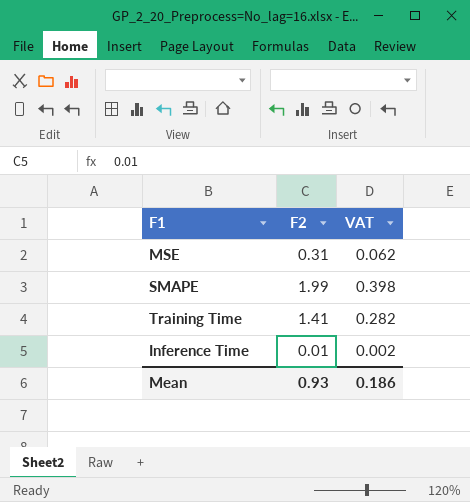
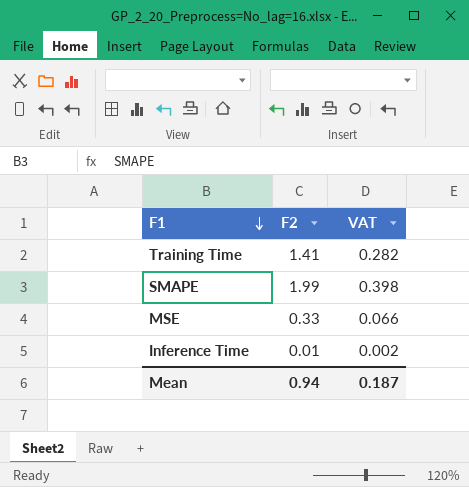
row order: none -> F1 descending
MSE | F2: 0.31 -> 0.33
MSE | VAT: 0.062 -> 0.066
Mean | F2: 0.93 -> 0.94
Mean | VAT: 0.186 -> 0.187

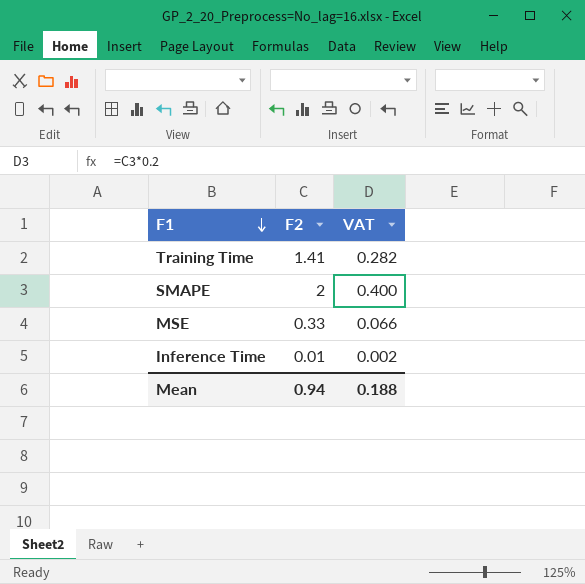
SMAPE | F2: 1.99 -> 2
SMAPE | VAT: 0.398 -> 0.400
Mean | VAT: 0.187 -> 0.188

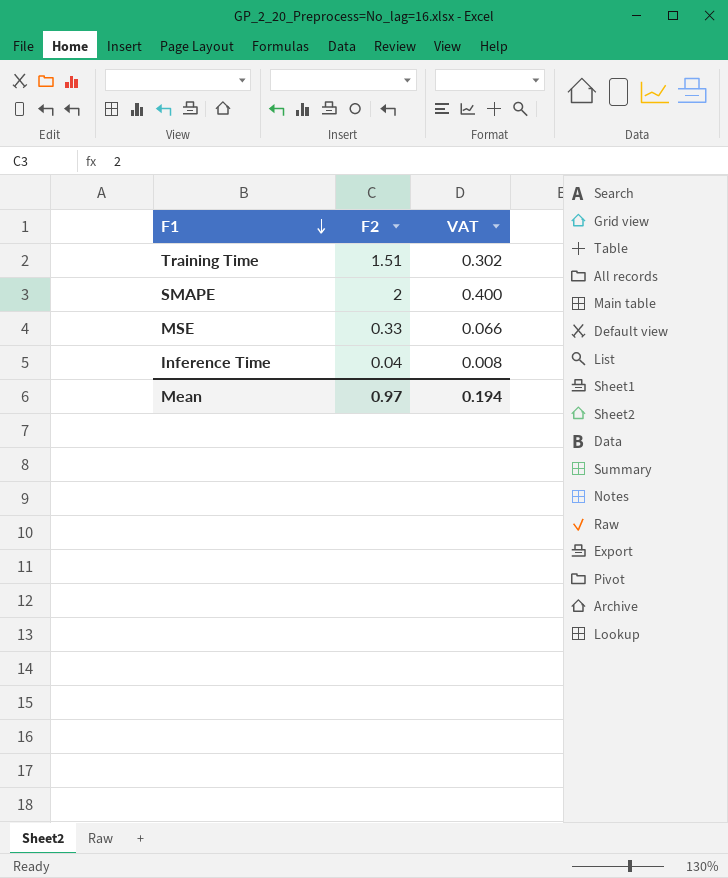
Training Time | F2: 1.41 -> 1.51
Training Time | VAT: 0.282 -> 0.302
Inference Time | F2: 0.01 -> 0.04
Inference Time | VAT: 0.002 -> 0.008
Mean | F2: 0.94 -> 0.97
Mean | VAT: 0.188 -> 0.194

